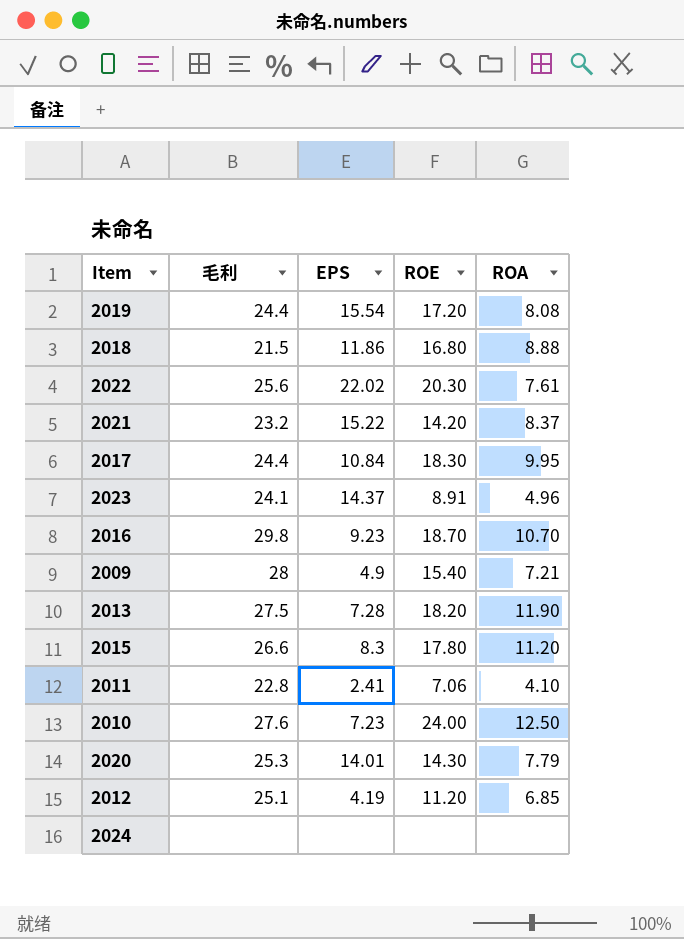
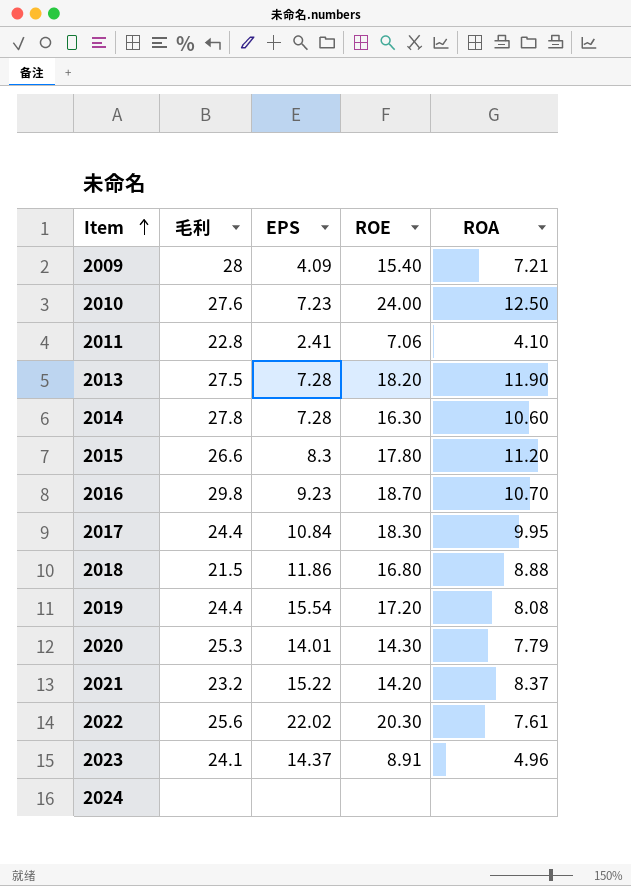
row order: none -> Item ascending
row 2012: 25.1 | 4.19 | 11.20 | 6.85 -> none
2009 | EPS: 4.9 -> 4.09
row 2014: none -> 27.8 | 7.28 | 16.30 | 10.60

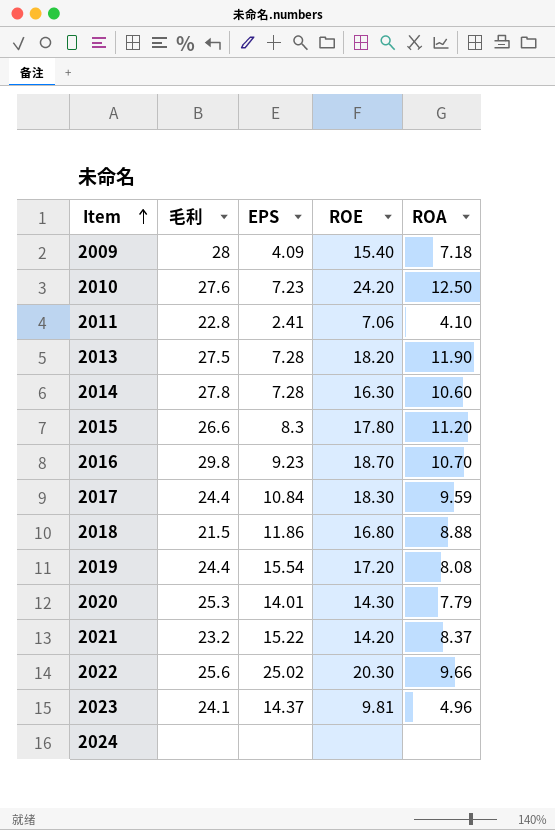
2009 | ROA: 7.21 -> 7.18
2010 | ROE: 24.00 -> 24.20
2017 | ROA: 9.95 -> 9.59
2022 | EPS: 22.02 -> 25.02
2022 | ROA: 7.61 -> 9.66
2023 | ROE: 8.91 -> 9.81

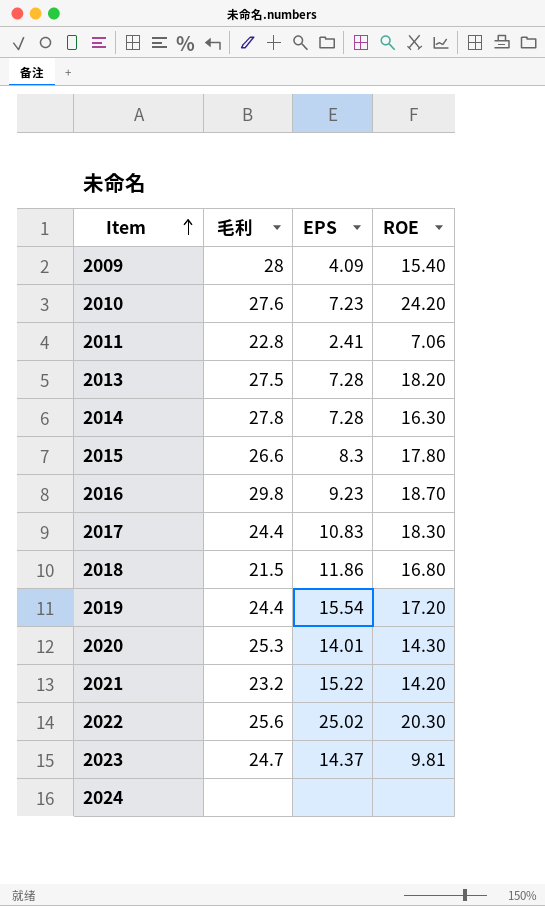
column ROA | position: 5 -> none
2017 | EPS: 10.84 -> 10.83
2023 | 毛利: 24.1 -> 24.7

